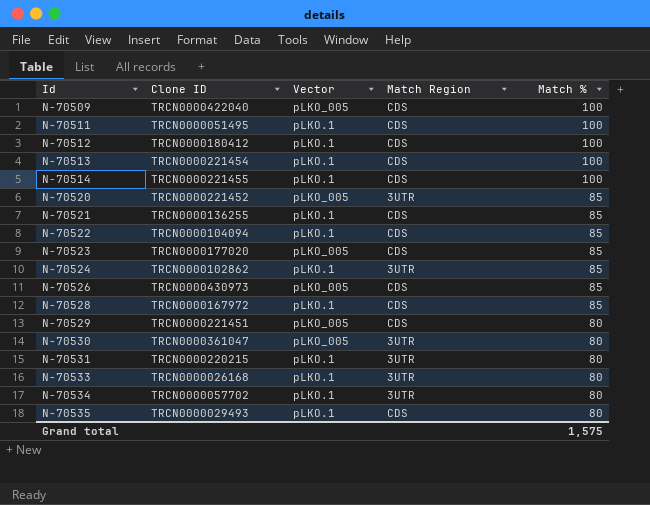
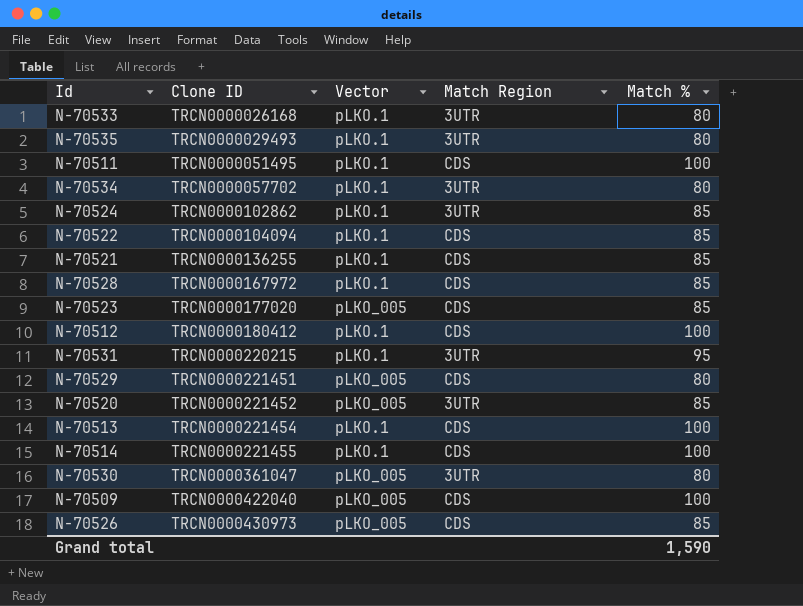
row order: Id ascending -> Clone ID ascending
N-70535 | Match Region: CDS -> 3UTR
N-70531 | Match %: 80 -> 95
Grand total | Match %: 1,575 -> 1,590

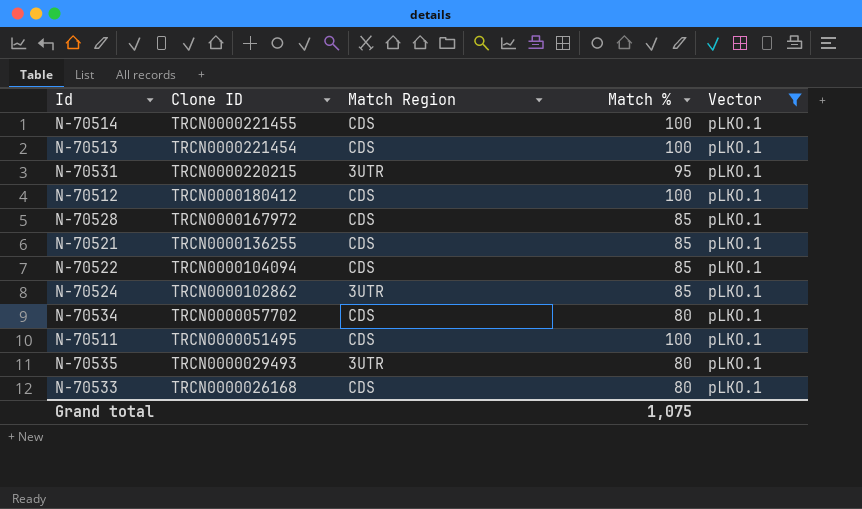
filter: none -> Vector = pLKO.1
row order: Clone ID ascending -> Clone ID descending
column Vector | position: 3 -> 5
N-70534 | Match Region: 3UTR -> CDS
N-70533 | Match Region: 3UTR -> CDS
Grand total | Match %: 1,590 -> 1,075

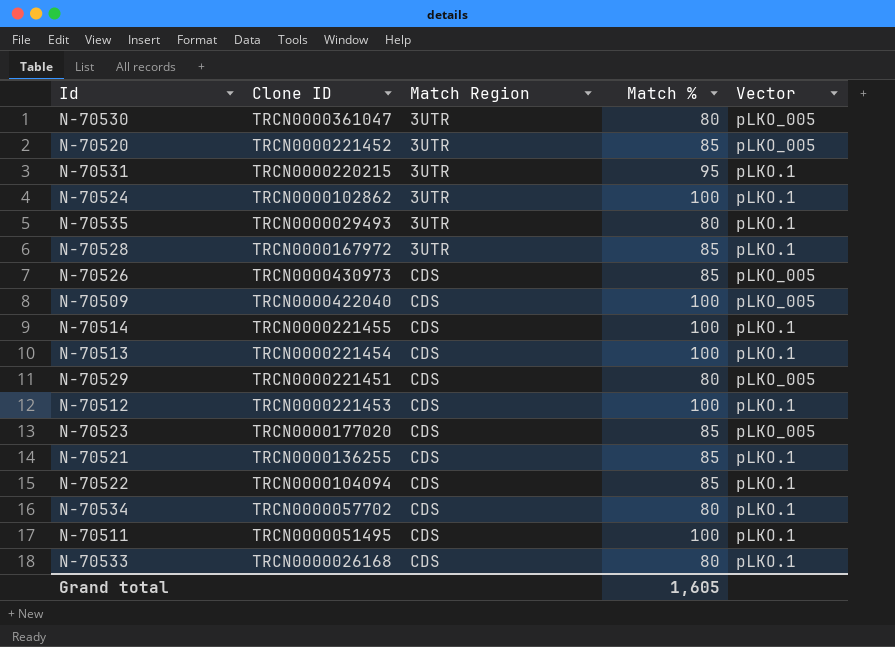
filter: Vector = pLKO.1 -> none
row order: Clone ID descending -> Match Region ascending
N-70524 | Match %: 85 -> 100
N-70528 | Match Region: CDS -> 3UTR
N-70512 | Clone ID: TRCN0000180412 -> TRCN0000221453
Grand total | Match %: 1,075 -> 1,605

